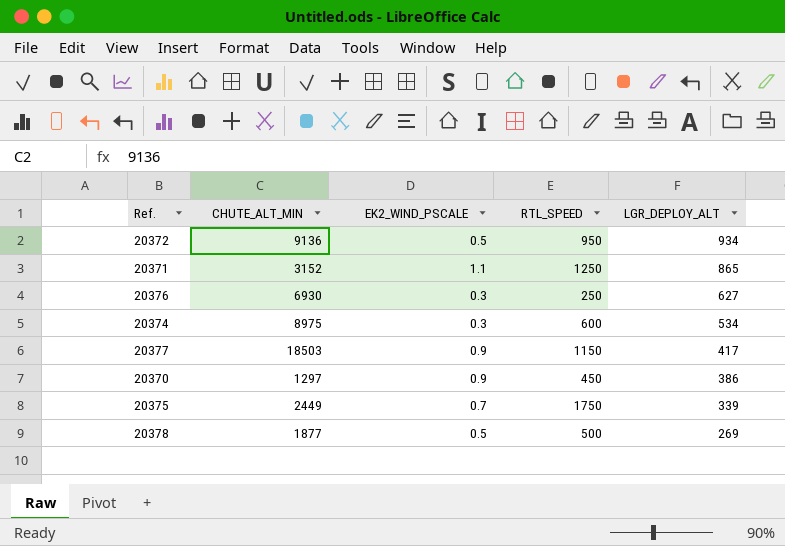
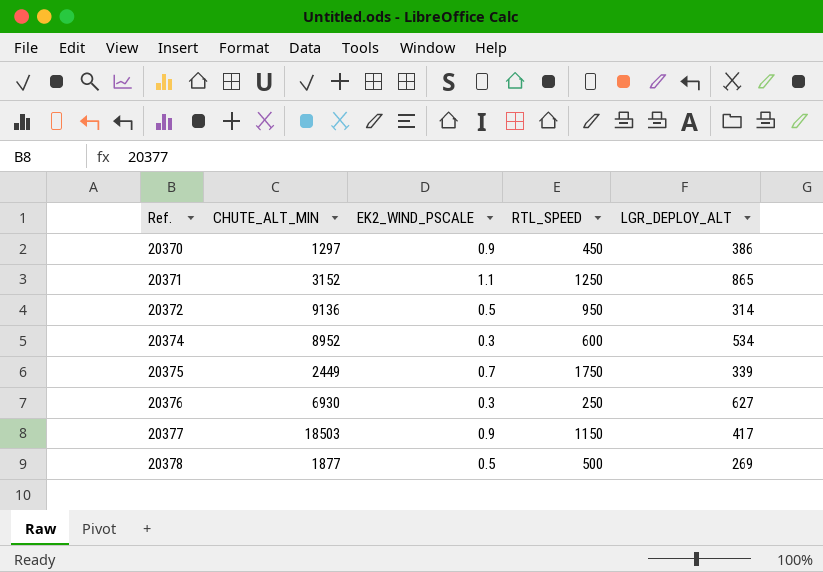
row order: LGR_DEPLOY_ALT descending -> Ref. ascending
20372 | LGR_DEPLOY_ALT: 934 -> 314
20374 | CHUTE_ALT_MIN: 8975 -> 8952

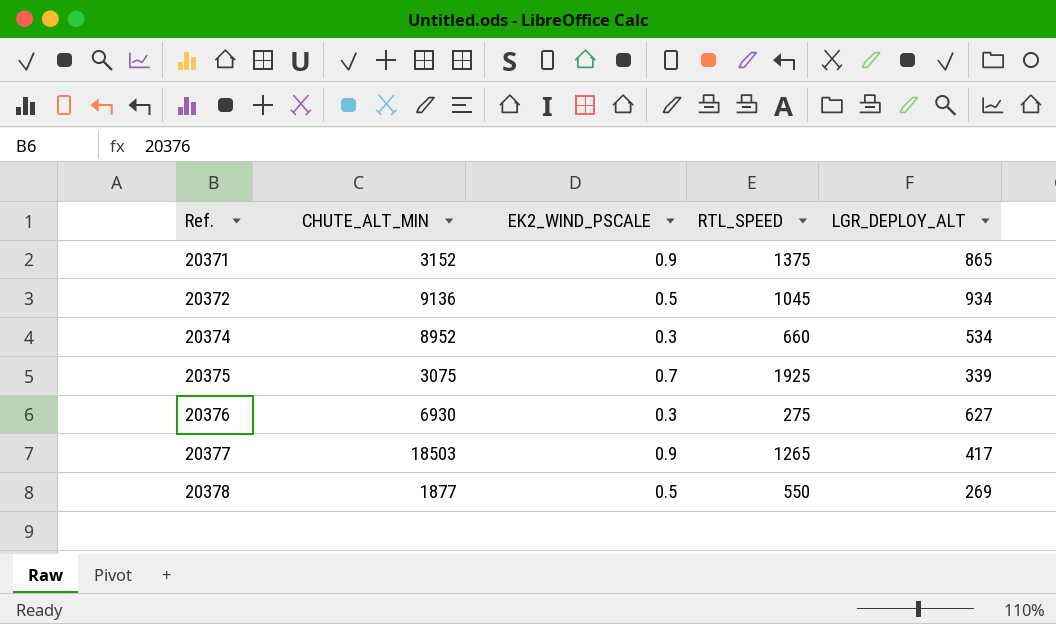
row 20370: 1297 | 0.9 | 450 | 386 -> none
20371 | EK2_WIND_PSCALE: 1.1 -> 0.9
20371 | RTL_SPEED: 1250 -> 1375
20372 | RTL_SPEED: 950 -> 1045
20372 | LGR_DEPLOY_ALT: 314 -> 934
20374 | RTL_SPEED: 600 -> 660
20375 | CHUTE_ALT_MIN: 2449 -> 3075
20375 | RTL_SPEED: 1750 -> 1925
20376 | RTL_SPEED: 250 -> 275
20377 | RTL_SPEED: 1150 -> 1265
20378 | RTL_SPEED: 500 -> 550

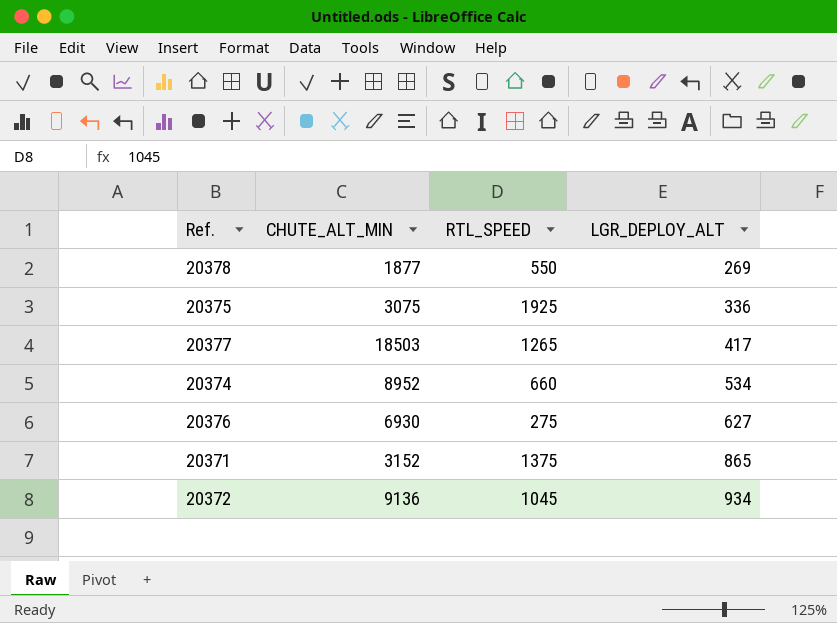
row order: Ref. ascending -> LGR_DEPLOY_ALT ascending
column EK2_WIND_PSCALE | position: 3 -> none
20375 | LGR_DEPLOY_ALT: 339 -> 336

